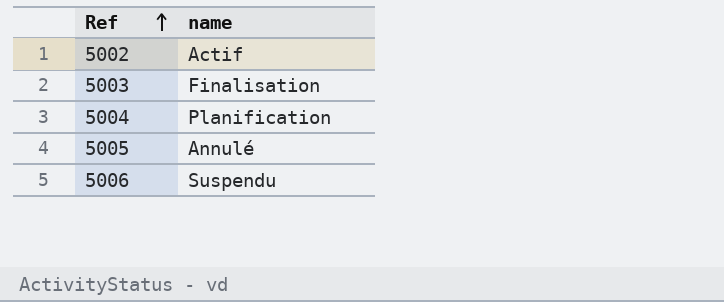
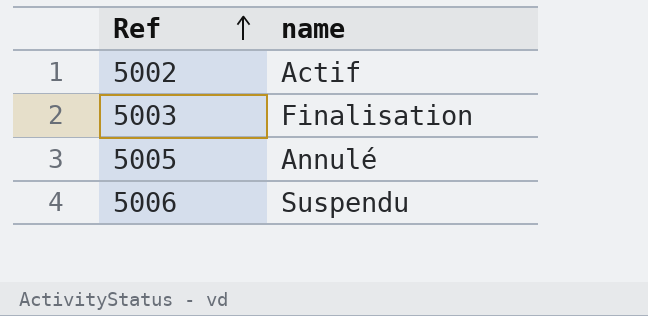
row 5004: Planification -> none

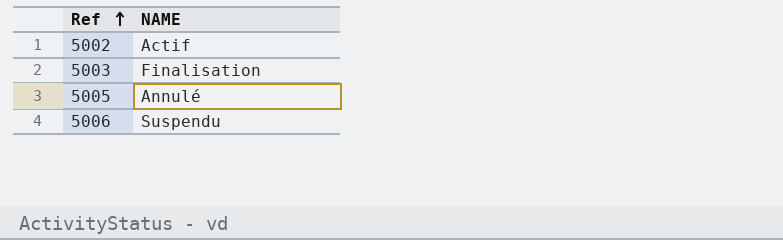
column name: name -> NAME

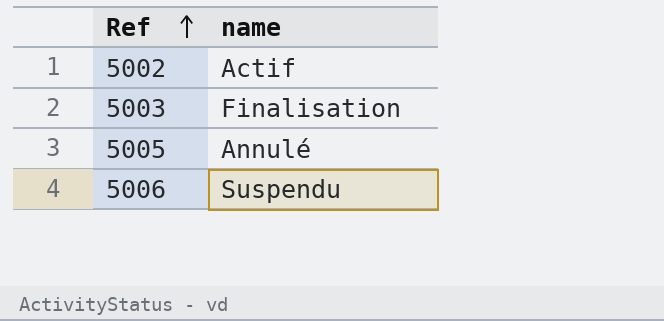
column name: NAME -> name

